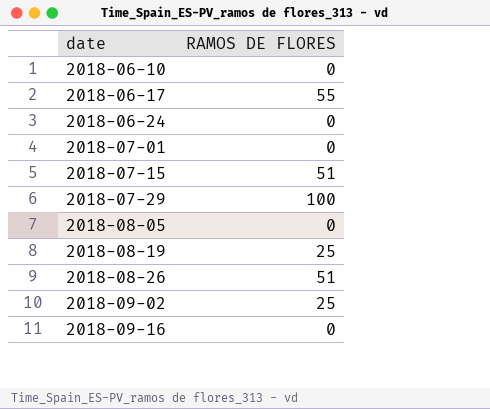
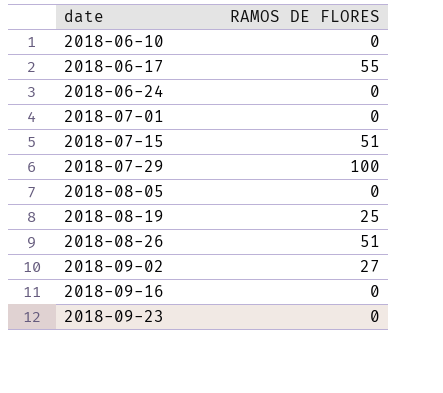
2018-09-02 | RAMOS DE FLORES: 25 -> 27
row 2018-09-23: none -> 0

